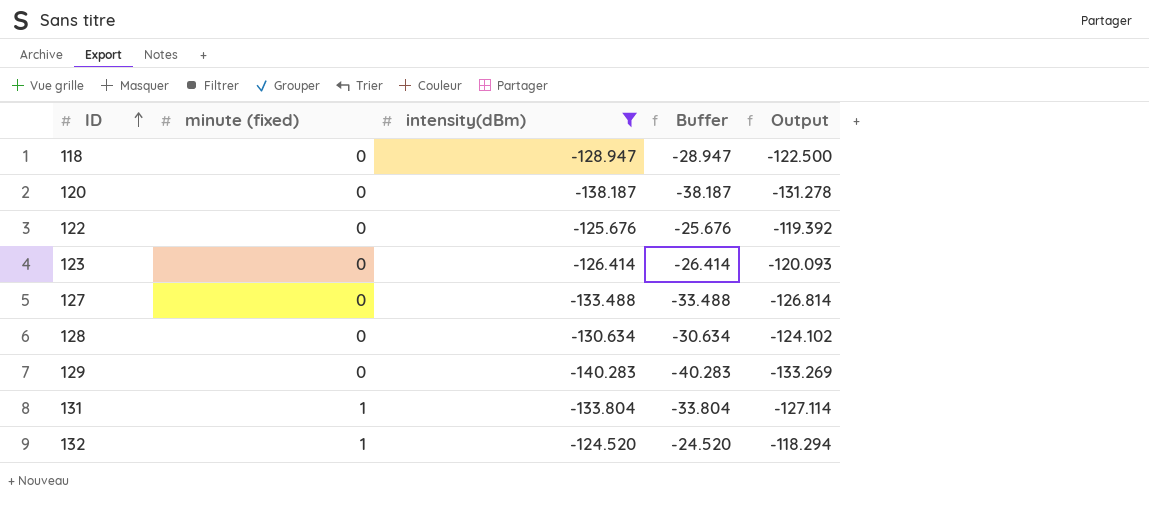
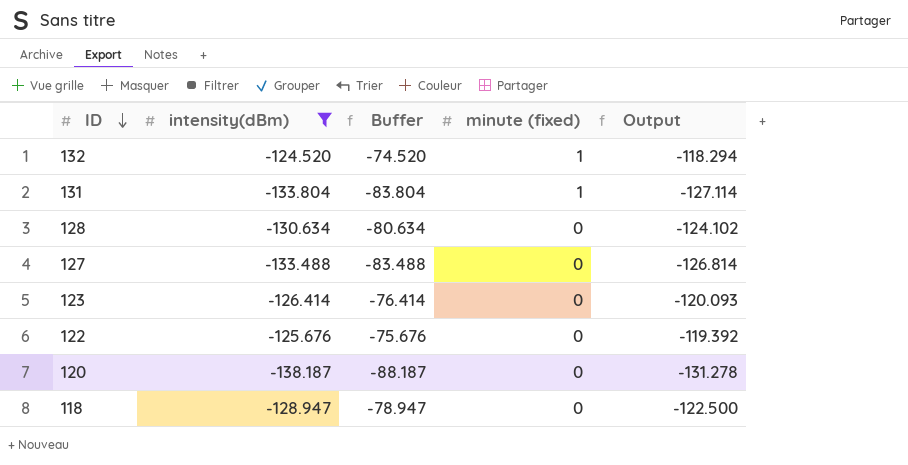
row order: ID ascending -> ID descending
column Buffer | formula: [intensity(dBm)] + 100 -> [intensity(dBm)] + 50
column minute (fixed) | position: 2 -> 4
row 129: 0 | -140.283 | -40.283 | -133.269 -> none

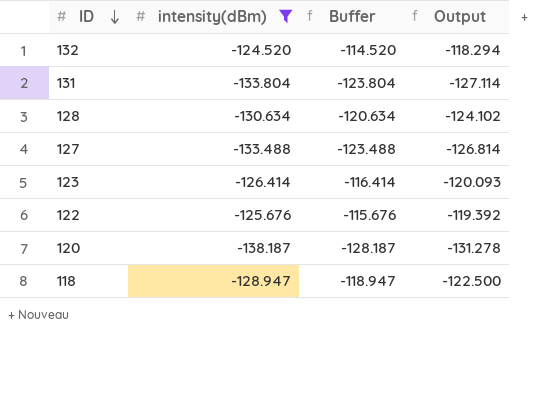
column minute (fixed) | position: 4 -> none
column Buffer | formula: [intensity(dBm)] + 50 -> [intensity(dBm)] + 10

